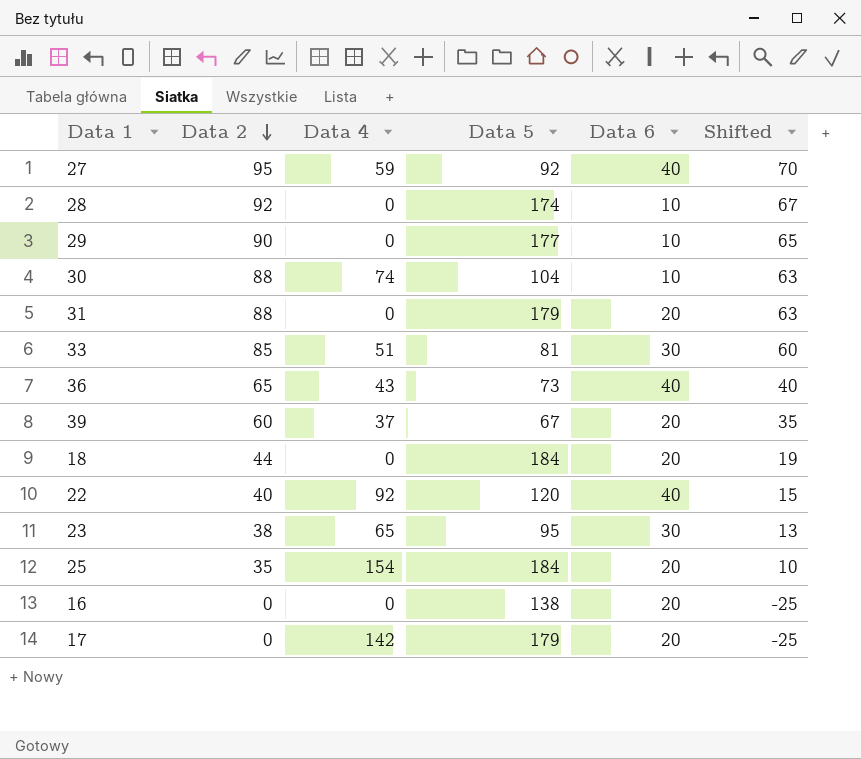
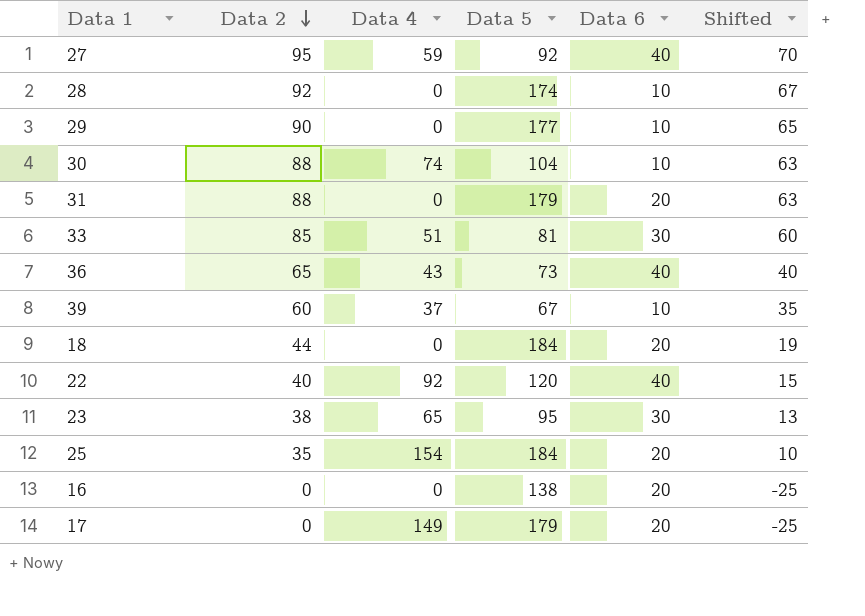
39 | Data 6: 20 -> 10
17 | Data 4: 142 -> 149

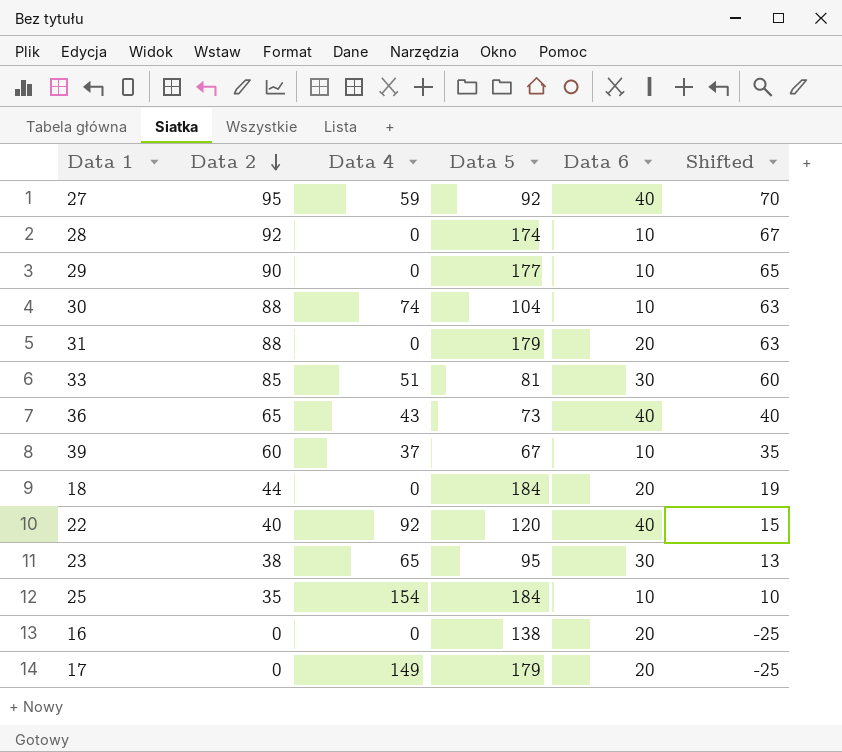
25 | Data 6: 20 -> 10

